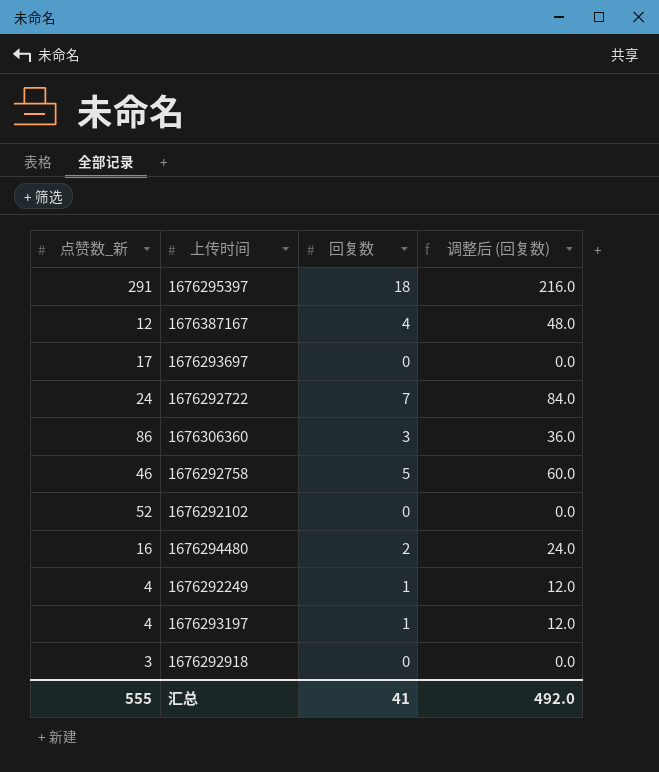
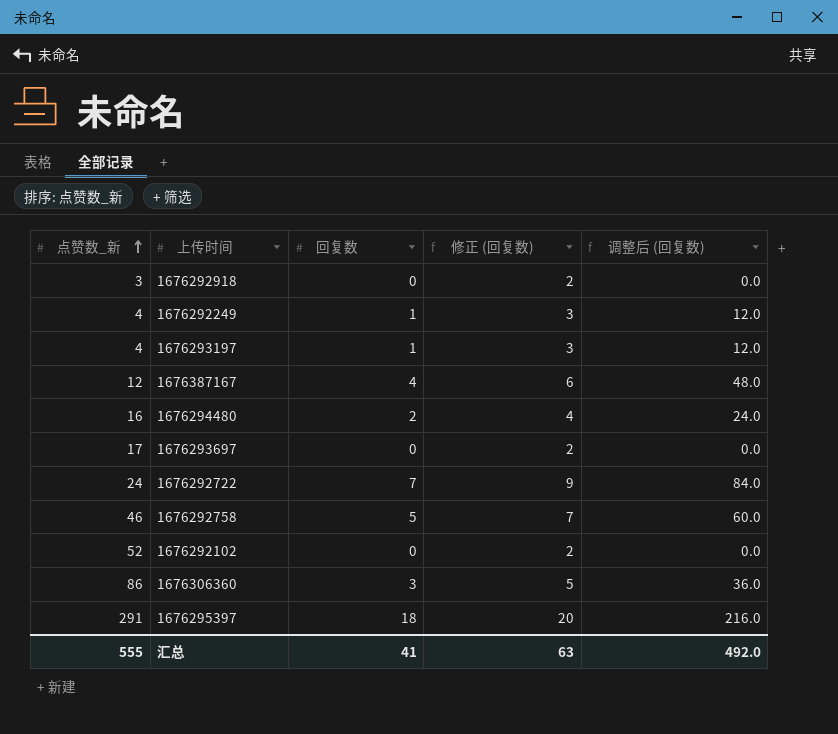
row order: none -> 点赞数_新 ascending
column 修正 (回复数) | formula: none -> [回复数] + 2

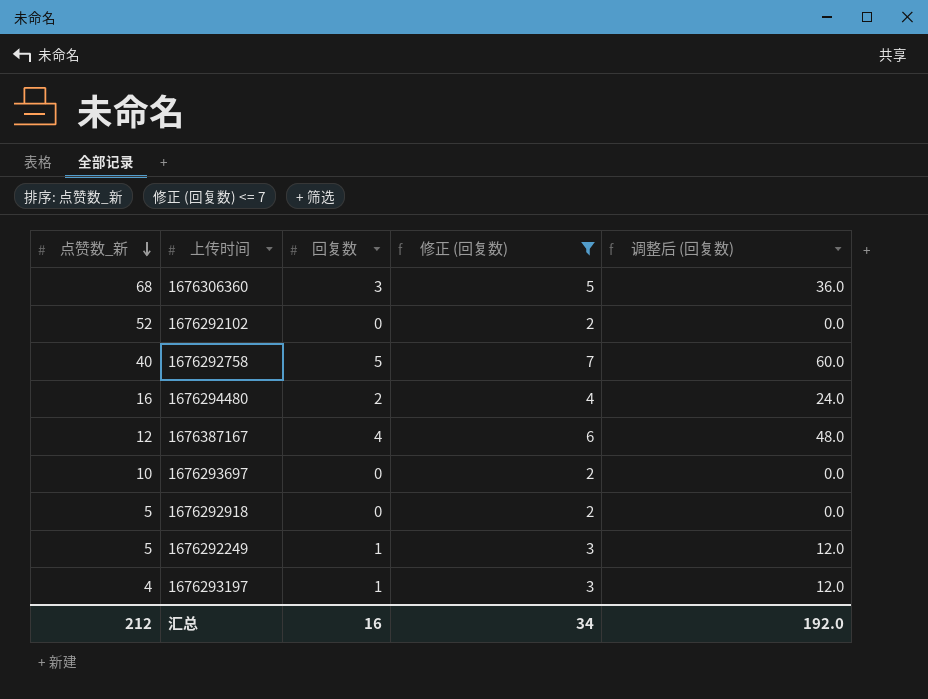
filter: none -> 修正 (回复数) <= 7
row order: 点赞数_新 ascending -> 点赞数_新 descending
1676306360 | 点赞数_新: 86 -> 68
1676292758 | 点赞数_新: 46 -> 40
1676293697 | 点赞数_新: 17 -> 10
1676292918 | 点赞数_新: 3 -> 5
1676292249 | 点赞数_新: 4 -> 5
汇总 | 点赞数_新: 555 -> 212
汇总 | 回复数: 41 -> 16
汇总 | 修正 (回复数): 63 -> 34
汇总 | 调整后 (回复数): 492.0 -> 192.0

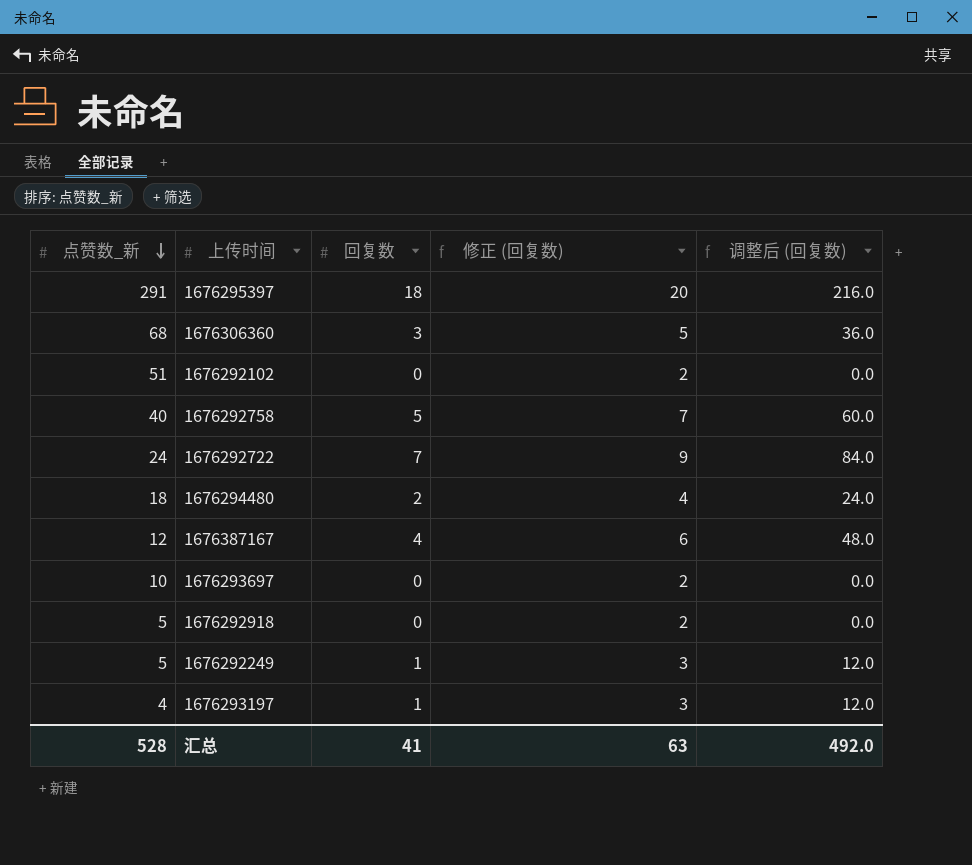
filter: 修正 (回复数) <= 7 -> none
1676292102 | 点赞数_新: 52 -> 51
1676294480 | 点赞数_新: 16 -> 18
汇总 | 点赞数_新: 212 -> 528
汇总 | 回复数: 16 -> 41
汇总 | 修正 (回复数): 34 -> 63
汇总 | 调整后 (回复数): 192.0 -> 492.0

